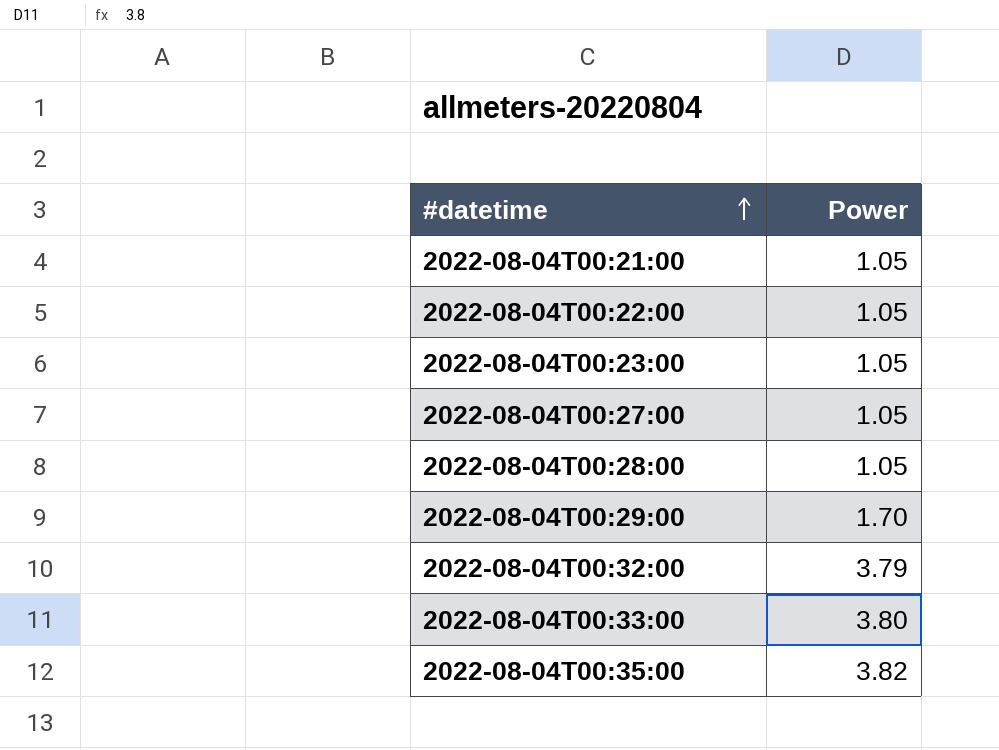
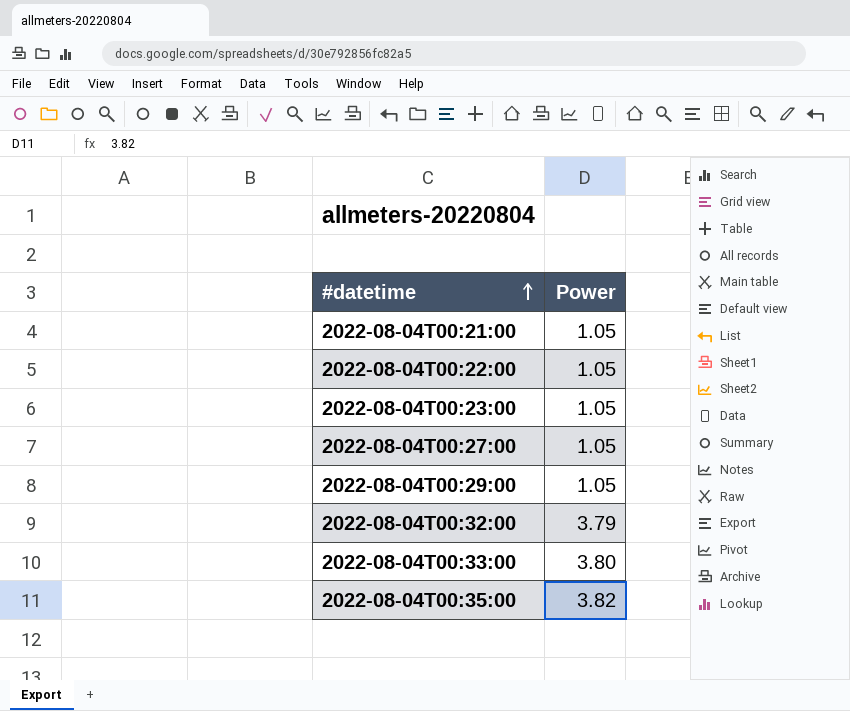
row 2022-08-04T00:28:00: 1.05 -> none
2022-08-04T00:29:00 | Power: 1.70 -> 1.05

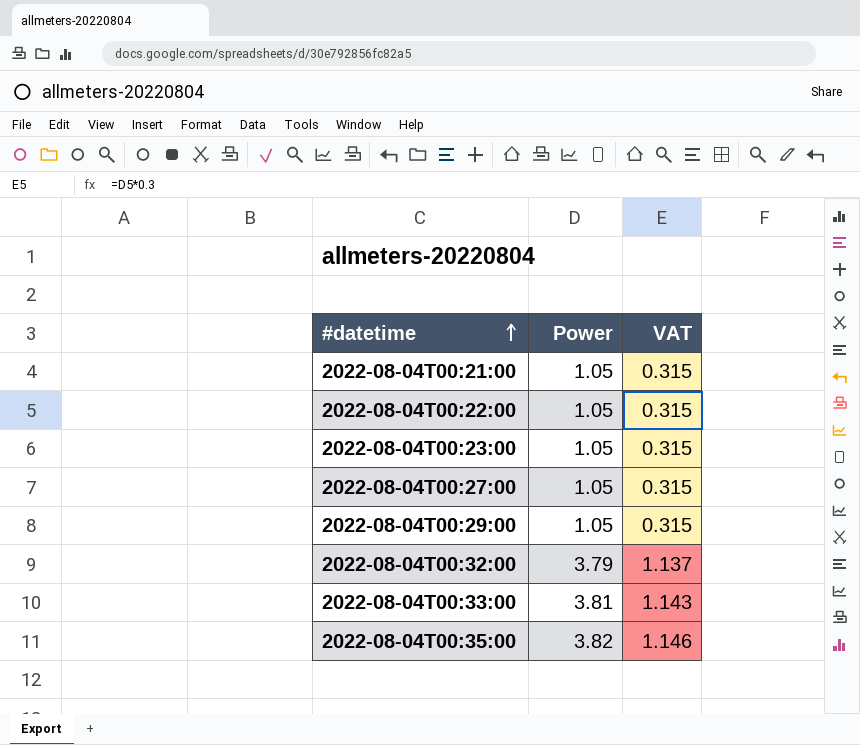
column VAT | formula: none -> [Power] * 0.3
2022-08-04T00:33:00 | Power: 3.80 -> 3.81

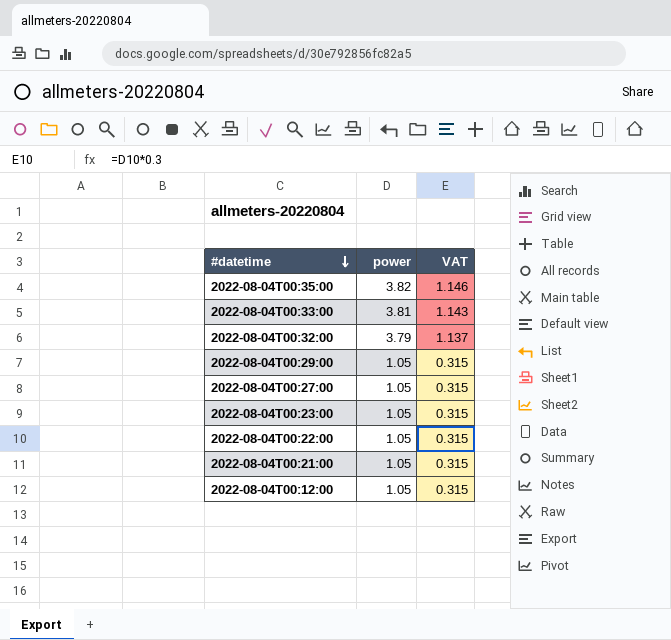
row order: #datetime ascending -> #datetime descending
column name: Power -> power
row 2022-08-04T00:12:00: none -> 1.05 | 0.315

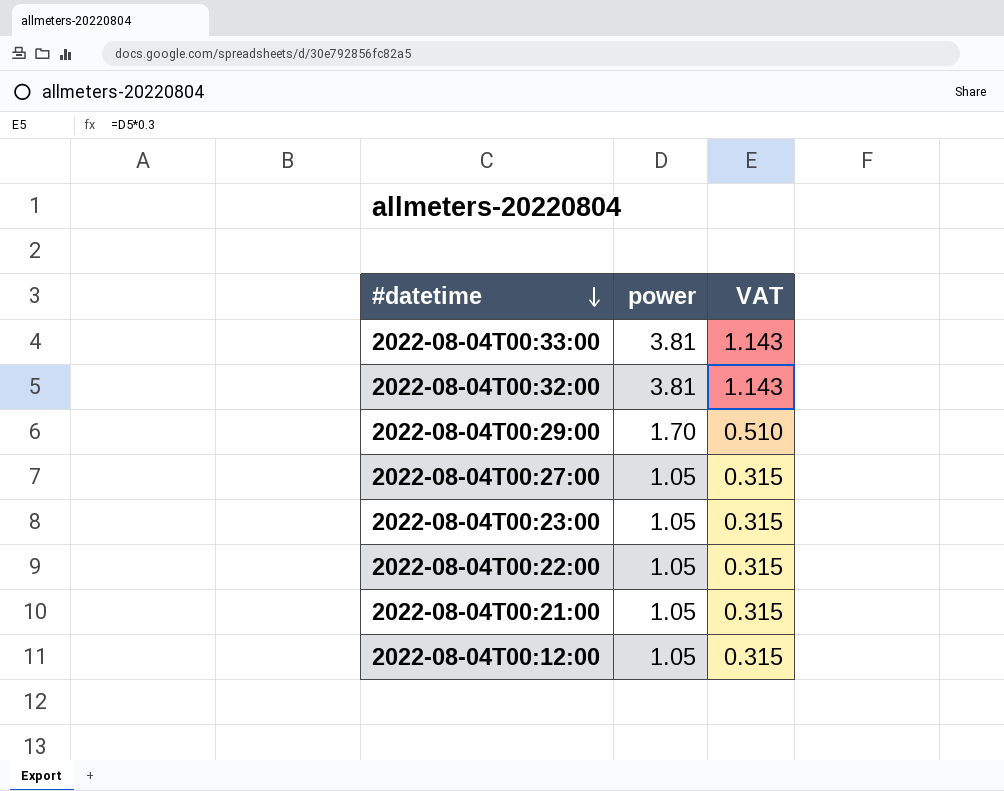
row 2022-08-04T00:35:00: 3.82 | 1.146 -> none
2022-08-04T00:32:00 | power: 3.79 -> 3.81
2022-08-04T00:32:00 | VAT: 1.137 -> 1.143
2022-08-04T00:29:00 | power: 1.05 -> 1.70
2022-08-04T00:29:00 | VAT: 0.315 -> 0.510

